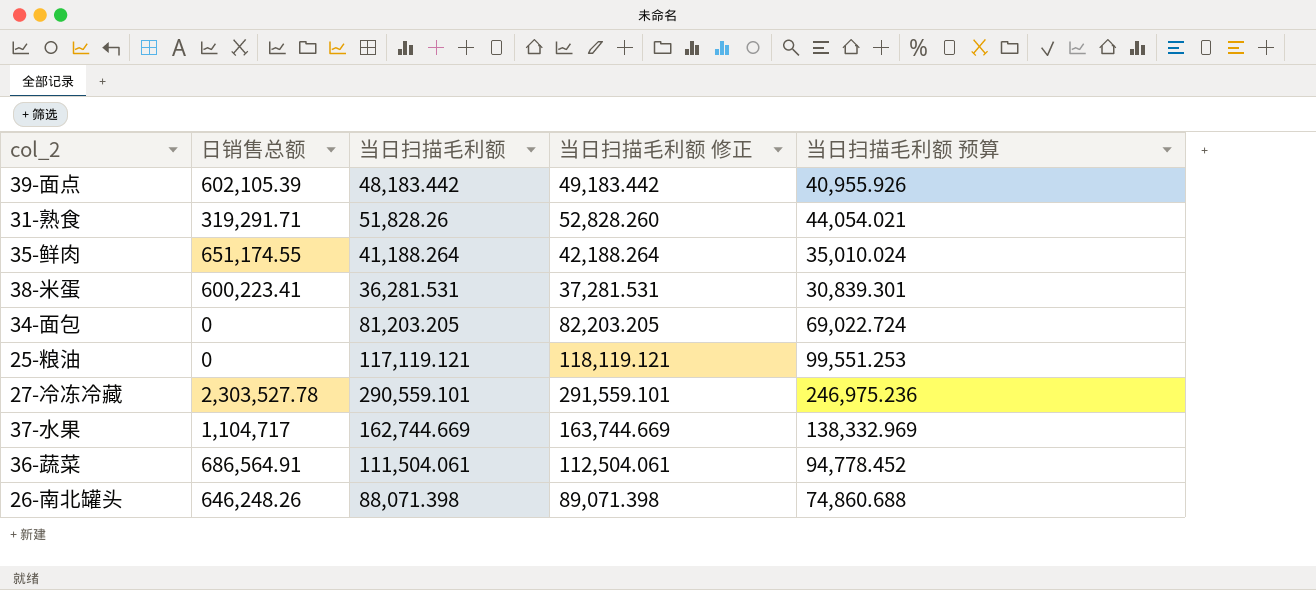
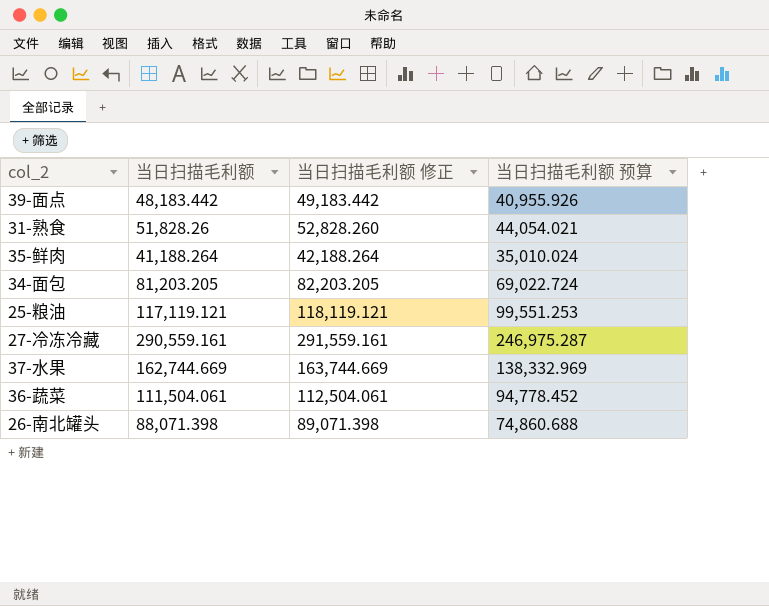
column 日销售总额 | position: 2 -> none
row 38-米蛋: 600,223.41 | 36,281.531 | 37,281.531 | 30,839.301 -> none
27-冷冻冷藏 | 当日扫描毛利额: 290,559.101 -> 290,559.161
27-冷冻冷藏 | 当日扫描毛利额 修正: 291,559.101 -> 291,559.161
27-冷冻冷藏 | 当日扫描毛利额 预算: 246,975.236 -> 246,975.287

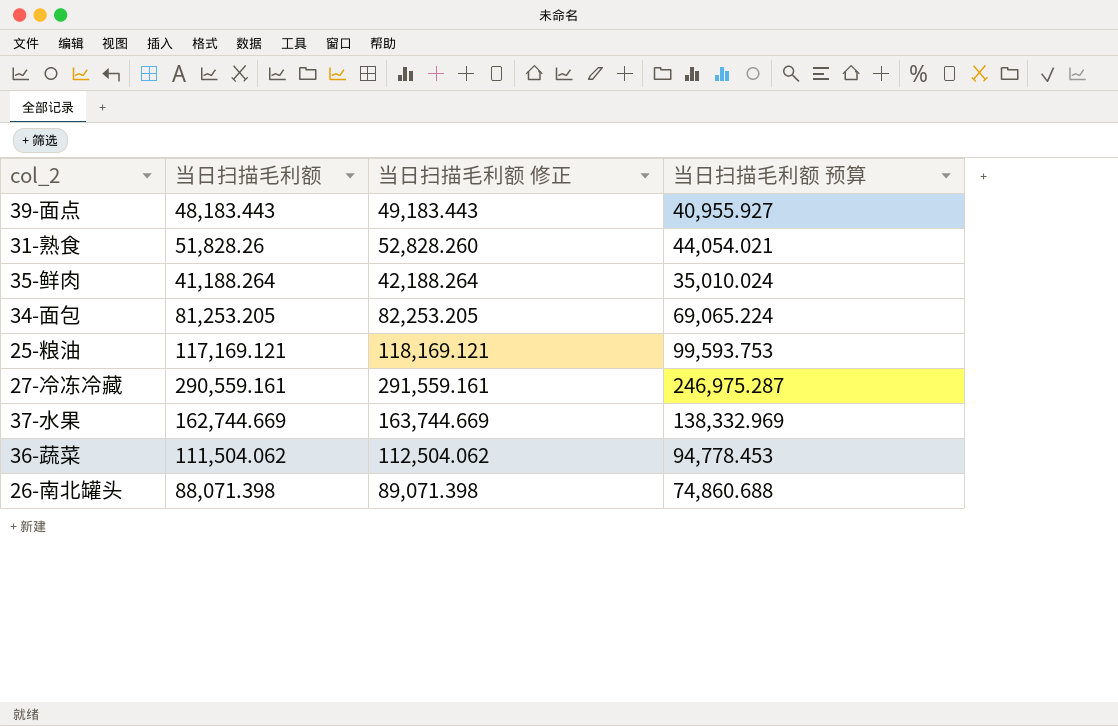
39-面点 | 当日扫描毛利额: 48,183.442 -> 48,183.443
39-面点 | 当日扫描毛利额 修正: 49,183.442 -> 49,183.443
39-面点 | 当日扫描毛利额 预算: 40,955.926 -> 40,955.927
34-面包 | 当日扫描毛利额: 81,203.205 -> 81,253.205
34-面包 | 当日扫描毛利额 修正: 82,203.205 -> 82,253.205
34-面包 | 当日扫描毛利额 预算: 69,022.724 -> 69,065.224
25-粮油 | 当日扫描毛利额: 117,119.121 -> 117,169.121
25-粮油 | 当日扫描毛利额 修正: 118,119.121 -> 118,169.121
25-粮油 | 当日扫描毛利额 预算: 99,551.253 -> 99,593.753
36-蔬菜 | 当日扫描毛利额: 111,504.061 -> 111,504.062
36-蔬菜 | 当日扫描毛利额 修正: 112,504.061 -> 112,504.062
36-蔬菜 | 当日扫描毛利额 预算: 94,778.452 -> 94,778.453

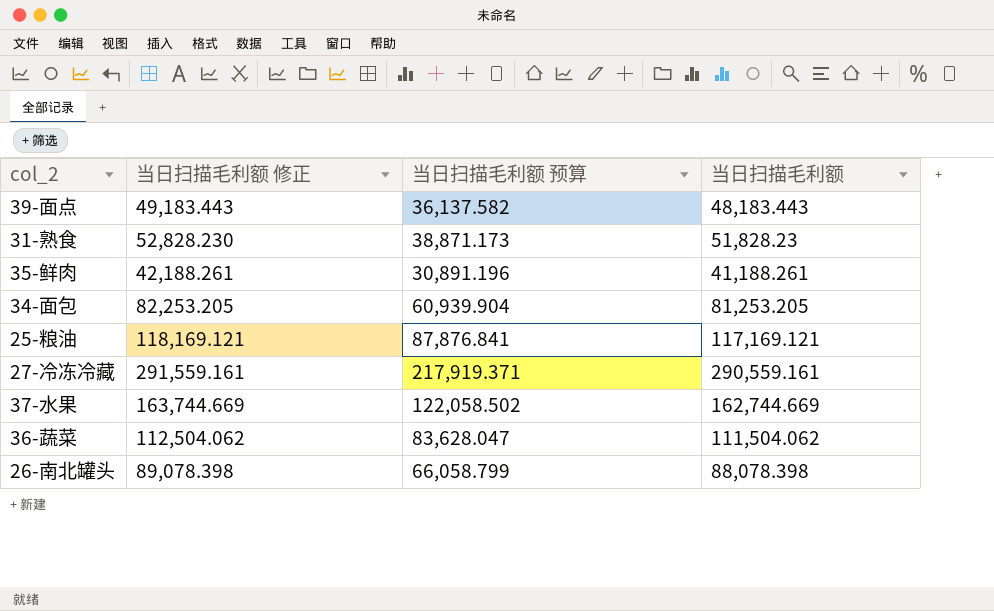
column 当日扫描毛利额 预算 | formula: [当日扫描毛利额] * 0.85 -> [当日扫描毛利额] * 0.75
column 当日扫描毛利额 | position: 2 -> 4
31-熟食 | 当日扫描毛利额 修正: 52,828.260 -> 52,828.230
31-熟食 | 当日扫描毛利额: 51,828.26 -> 51,828.23
35-鲜肉 | 当日扫描毛利额 修正: 42,188.264 -> 42,188.261
35-鲜肉 | 当日扫描毛利额: 41,188.264 -> 41,188.261
26-南北罐头 | 当日扫描毛利额 修正: 89,071.398 -> 89,078.398
26-南北罐头 | 当日扫描毛利额: 88,071.398 -> 88,078.398

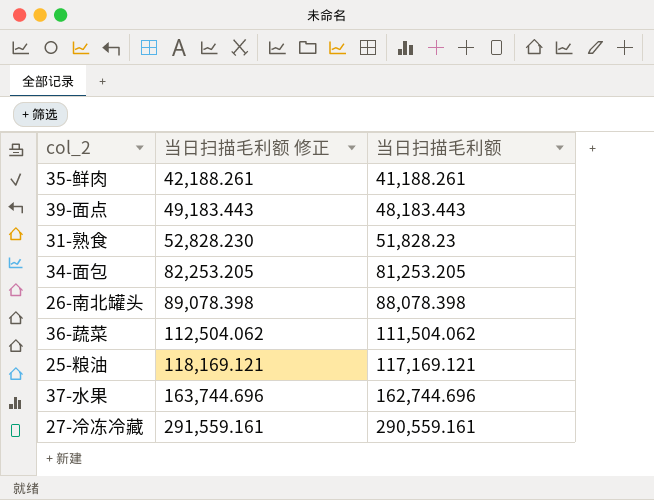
row order: none -> 当日扫描毛利额 修正 ascending
column 当日扫描毛利额 预算 | formula: [当日扫描毛利额] * 0.75 -> none
37-水果 | 当日扫描毛利额 修正: 163,744.669 -> 163,744.696
37-水果 | 当日扫描毛利额: 162,744.669 -> 162,744.696

